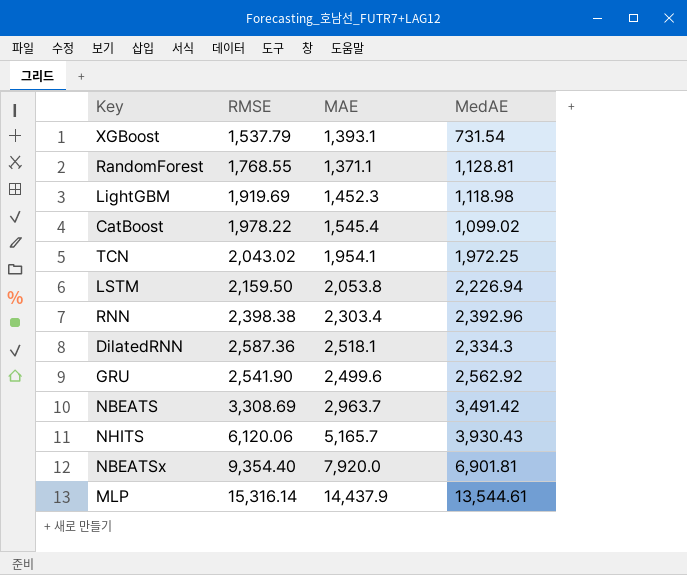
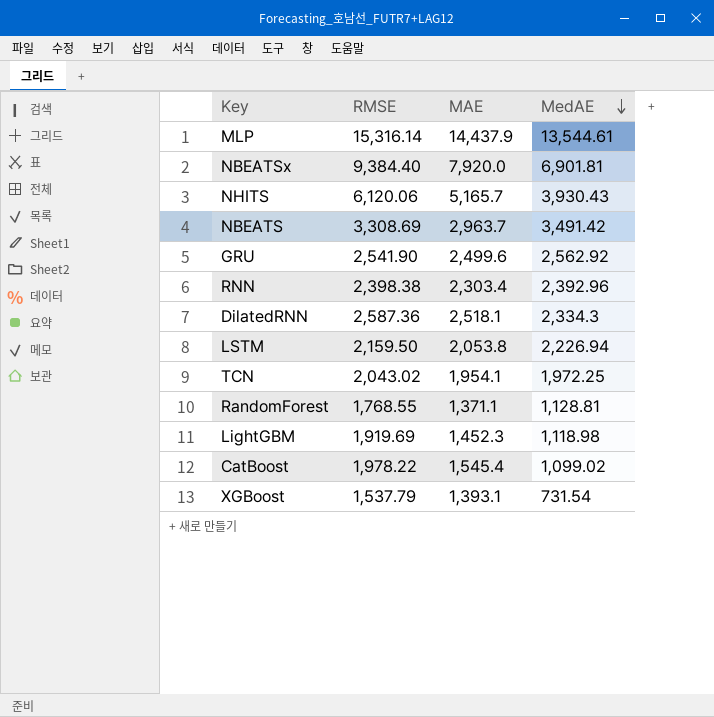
row order: none -> MedAE descending
NBEATSx | RMSE: 9,354.40 -> 9,384.40

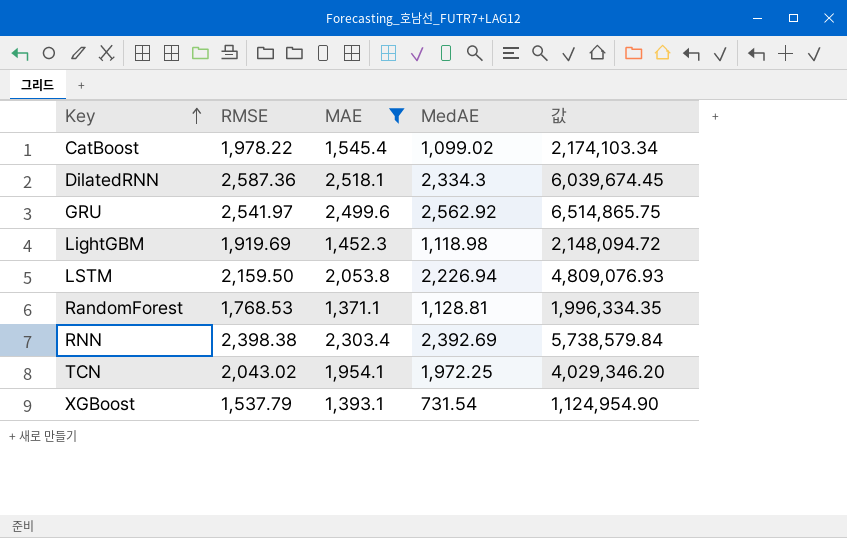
filter: none -> MAE <= 2,518.1
row order: MedAE descending -> Key ascending
column 값 | formula: none -> [RMSE] * [MedAE]
GRU | RMSE: 2,541.90 -> 2,541.97
RandomForest | RMSE: 1,768.55 -> 1,768.53
RNN | MedAE: 2,392.96 -> 2,392.69

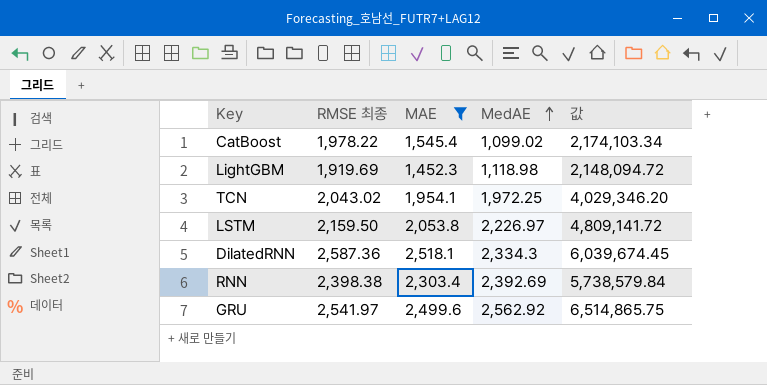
row order: Key ascending -> MedAE ascending
column name: RMSE -> RMSE 최종
row RandomForest: 1,768.53 | 1,371.1 | 1,128.81 | 1,996,334.35 -> none
row XGBoost: 1,537.79 | 1,393.1 | 731.54 | 1,124,954.90 -> none
LSTM | MedAE: 2,226.94 -> 2,226.97
LSTM | 값: 4,809,076.93 -> 4,809,141.72

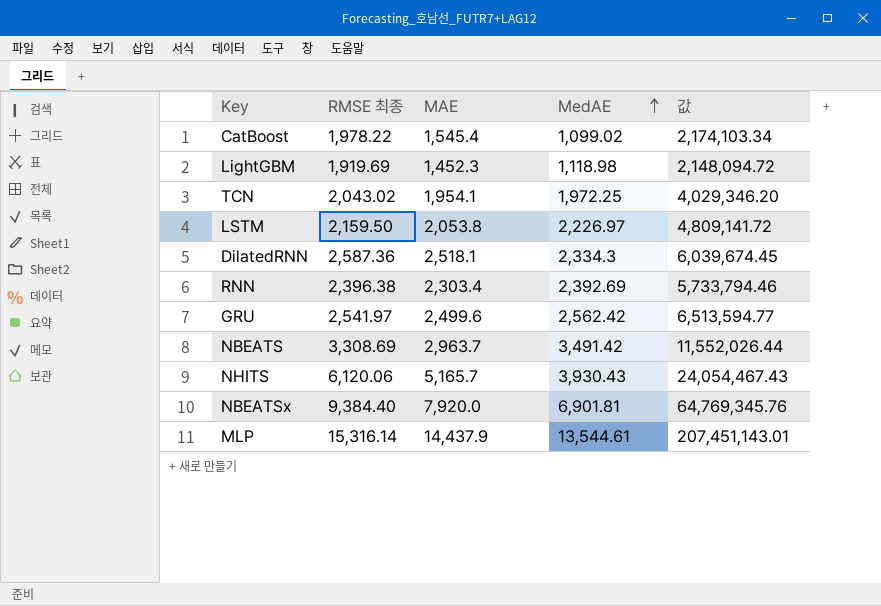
filter: MAE <= 2,518.1 -> none
RNN | RMSE 최종: 2,398.38 -> 2,396.38
RNN | 값: 5,738,579.84 -> 5,733,794.46
GRU | MedAE: 2,562.92 -> 2,562.42
GRU | 값: 6,514,865.75 -> 6,513,594.77

